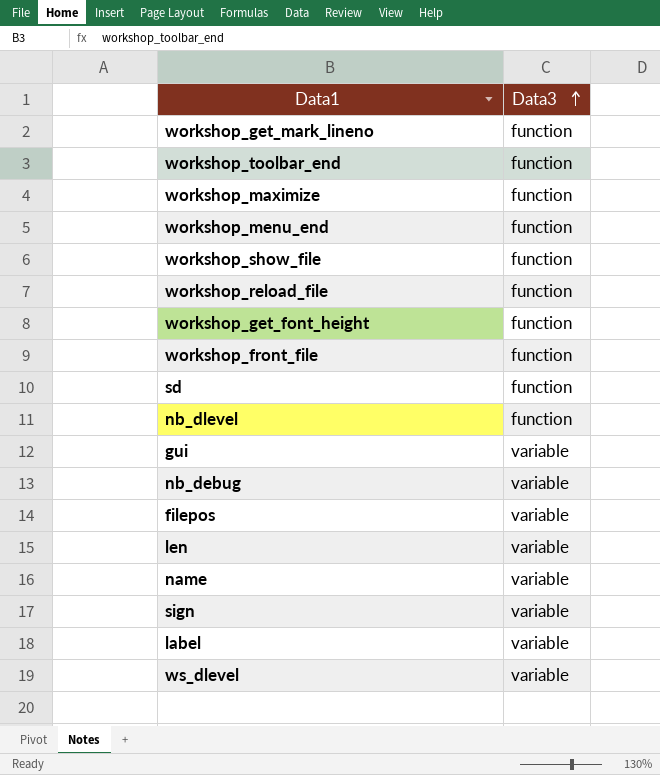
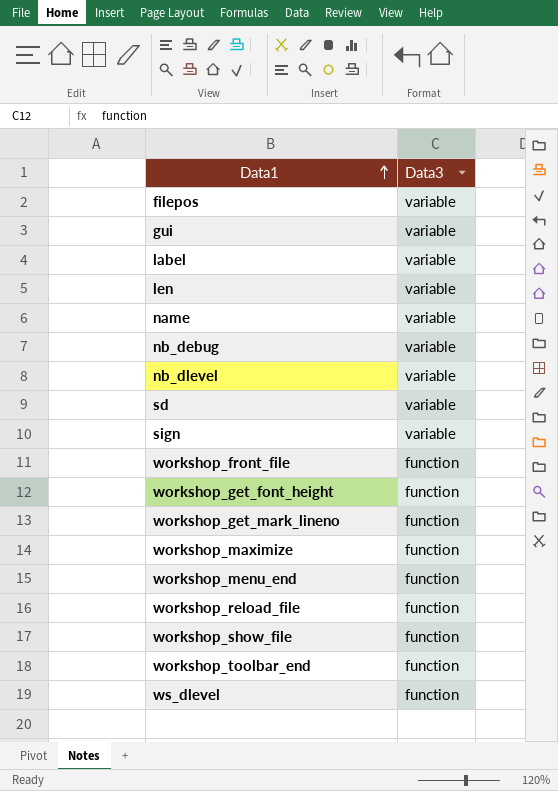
row order: Data3 ascending -> Data1 ascending
nb_dlevel | Data3: function -> variable
sd | Data3: function -> variable
ws_dlevel | Data3: variable -> function

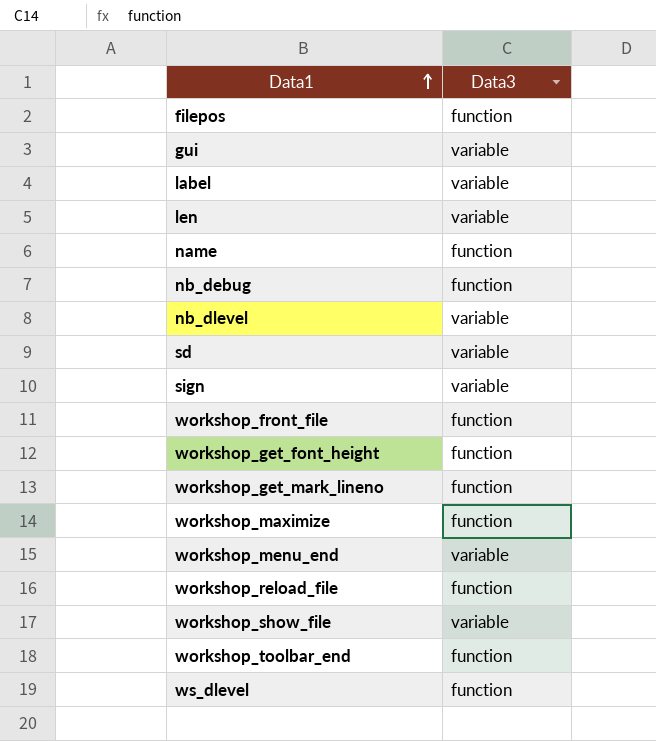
filepos | Data3: variable -> function
name | Data3: variable -> function
nb_debug | Data3: variable -> function
workshop_menu_end | Data3: function -> variable
workshop_show_file | Data3: function -> variable

